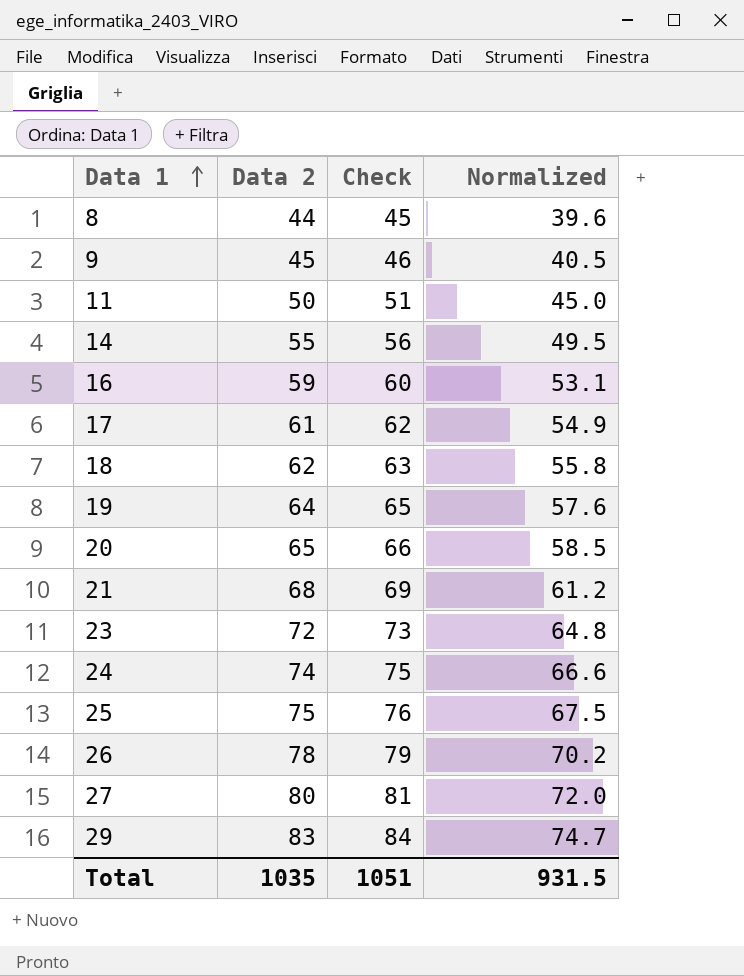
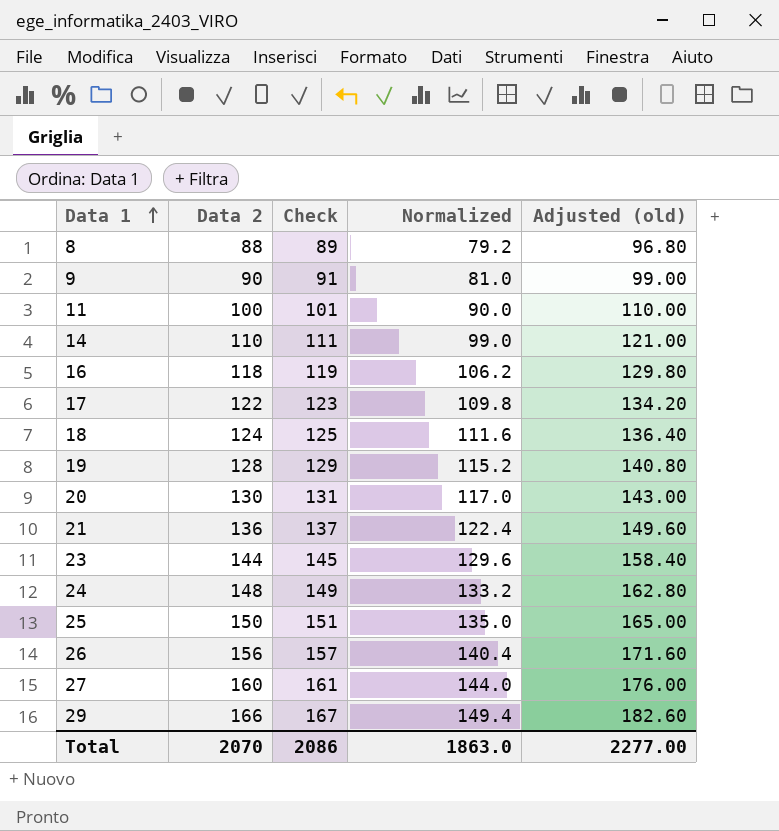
column Adjusted (old) | formula: none -> [Data 2] * 1.1
8 | Data 2: 44 -> 88
8 | Check: 45 -> 89
8 | Normalized: 39.6 -> 79.2
9 | Data 2: 45 -> 90
9 | Check: 46 -> 91
9 | Normalized: 40.5 -> 81.0
11 | Data 2: 50 -> 100
11 | Check: 51 -> 101
11 | Normalized: 45.0 -> 90.0
14 | Data 2: 55 -> 110
14 | Check: 56 -> 111
14 | Normalized: 49.5 -> 99.0
16 | Data 2: 59 -> 118
16 | Check: 60 -> 119
16 | Normalized: 53.1 -> 106.2
17 | Data 2: 61 -> 122
17 | Check: 62 -> 123
17 | Normalized: 54.9 -> 109.8
18 | Data 2: 62 -> 124
18 | Check: 63 -> 125
18 | Normalized: 55.8 -> 111.6
19 | Data 2: 64 -> 128
19 | Check: 65 -> 129
19 | Normalized: 57.6 -> 115.2
20 | Data 2: 65 -> 130
20 | Check: 66 -> 131
20 | Normalized: 58.5 -> 117.0
21 | Data 2: 68 -> 136
21 | Check: 69 -> 137
21 | Normalized: 61.2 -> 122.4
23 | Data 2: 72 -> 144
23 | Check: 73 -> 145
23 | Normalized: 64.8 -> 129.6
24 | Data 2: 74 -> 148
24 | Check: 75 -> 149
24 | Normalized: 66.6 -> 133.2
25 | Data 2: 75 -> 150
25 | Check: 76 -> 151
25 | Normalized: 67.5 -> 135.0
26 | Data 2: 78 -> 156
26 | Check: 79 -> 157
26 | Normalized: 70.2 -> 140.4
27 | Data 2: 80 -> 160
27 | Check: 81 -> 161
27 | Normalized: 72.0 -> 144.0
29 | Data 2: 83 -> 166
29 | Check: 84 -> 167
29 | Normalized: 74.7 -> 149.4
Total | Data 2: 1035 -> 2070
Total | Check: 1051 -> 2086
Total | Normalized: 931.5 -> 1863.0

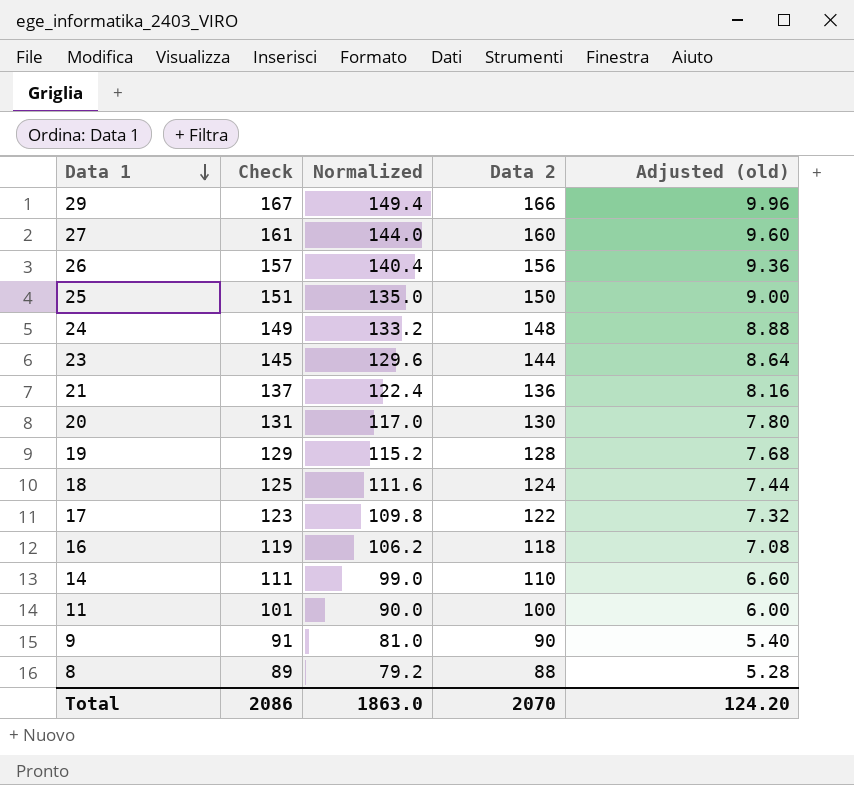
row order: Data 1 ascending -> Data 1 descending
column Data 2 | position: 2 -> 4
column Adjusted (old) | formula: [Data 2] * 1.1 -> [Data 2] * 0.06
Total | Adjusted (old): 2277.00 -> 124.20

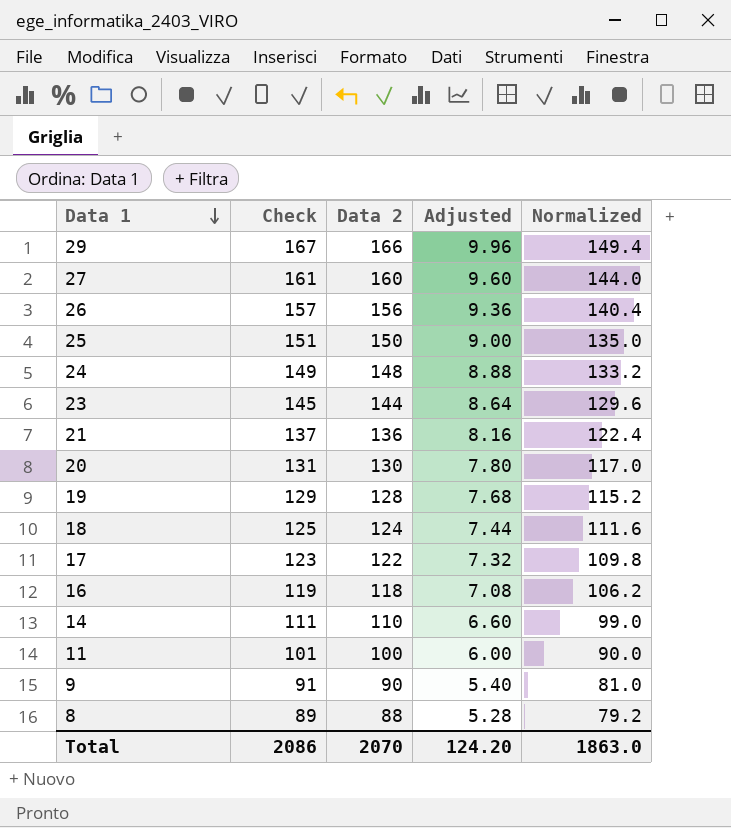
column name: Adjusted (old) -> Adjusted
column Normalized | position: 3 -> 5

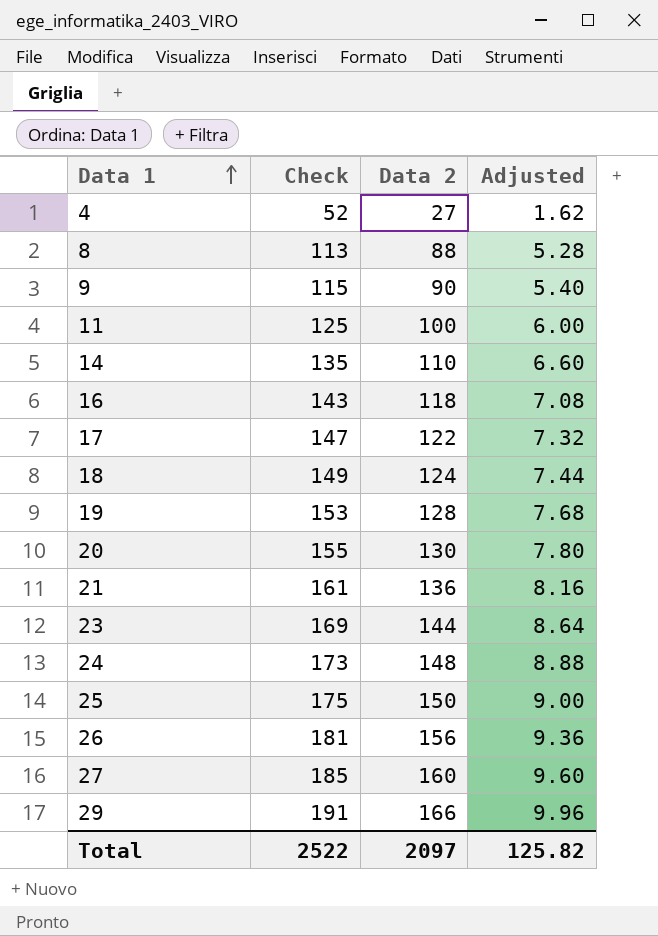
row order: Data 1 descending -> Data 1 ascending
column Normalized | formula: [Data 2] * 0.9 -> none
column Check | formula: [Data 2] + 1 -> [Data 2] + 25
row 4: none -> 52 | 27 | 1.62
Total | Check: 2086 -> 2522
Total | Data 2: 2070 -> 2097
Total | Adjusted: 124.20 -> 125.82

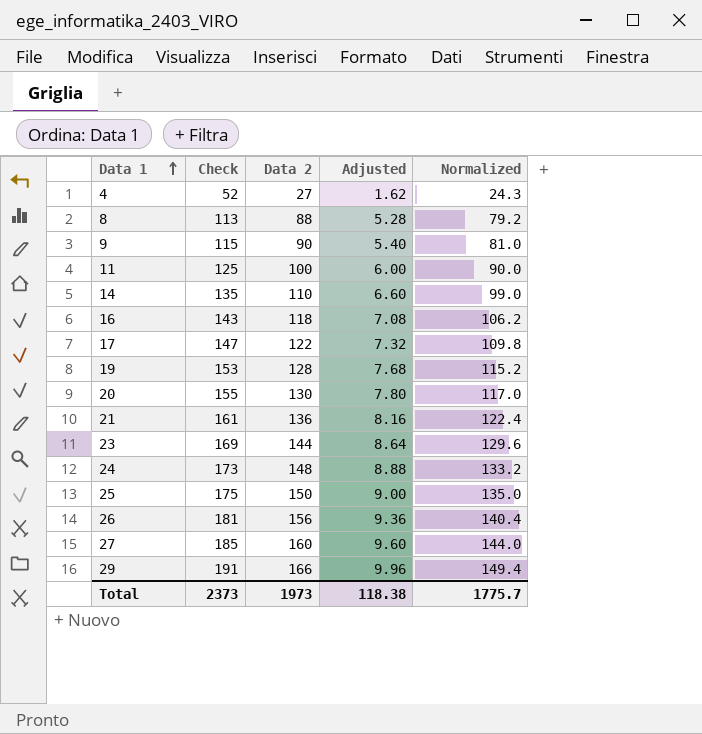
column Normalized | formula: none -> [Data 2] * 0.9
row 18: 149 | 124 | 7.44 -> none
Total | Check: 2522 -> 2373
Total | Data 2: 2097 -> 1973
Total | Adjusted: 125.82 -> 118.38

